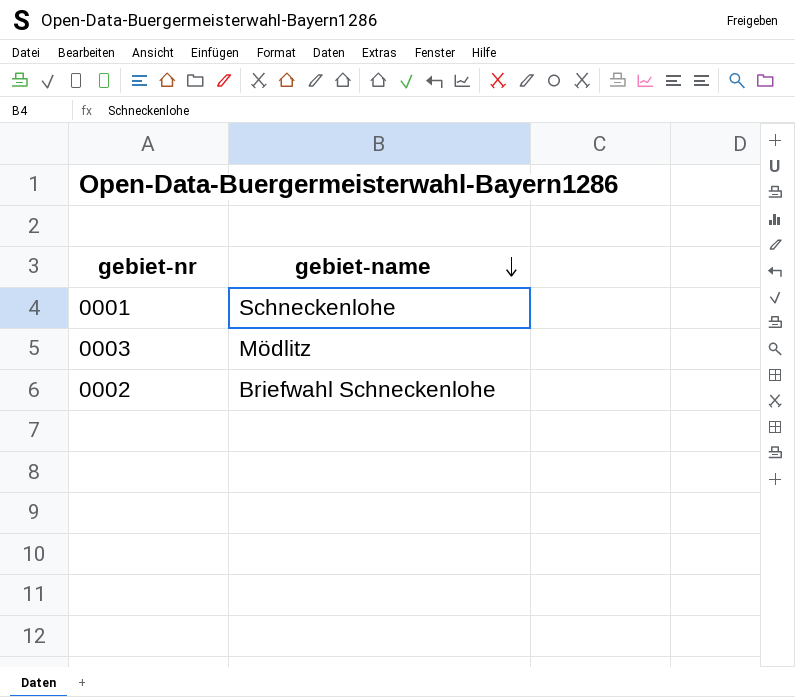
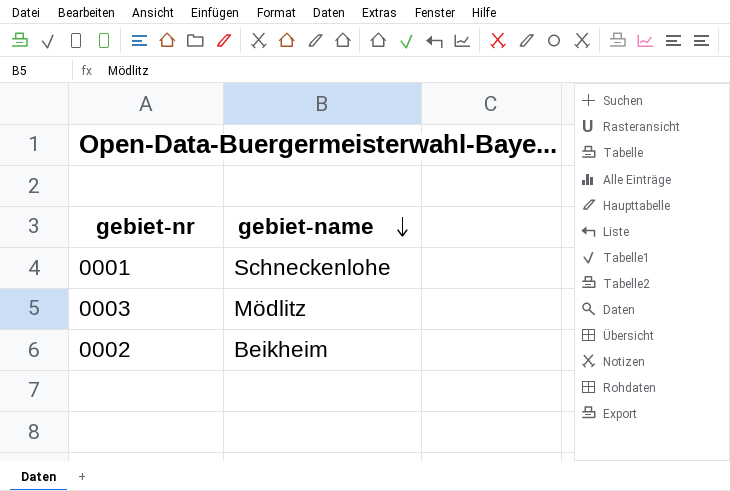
0002 | gebiet-name: Briefwahl Schneckenlohe -> Beikheim

